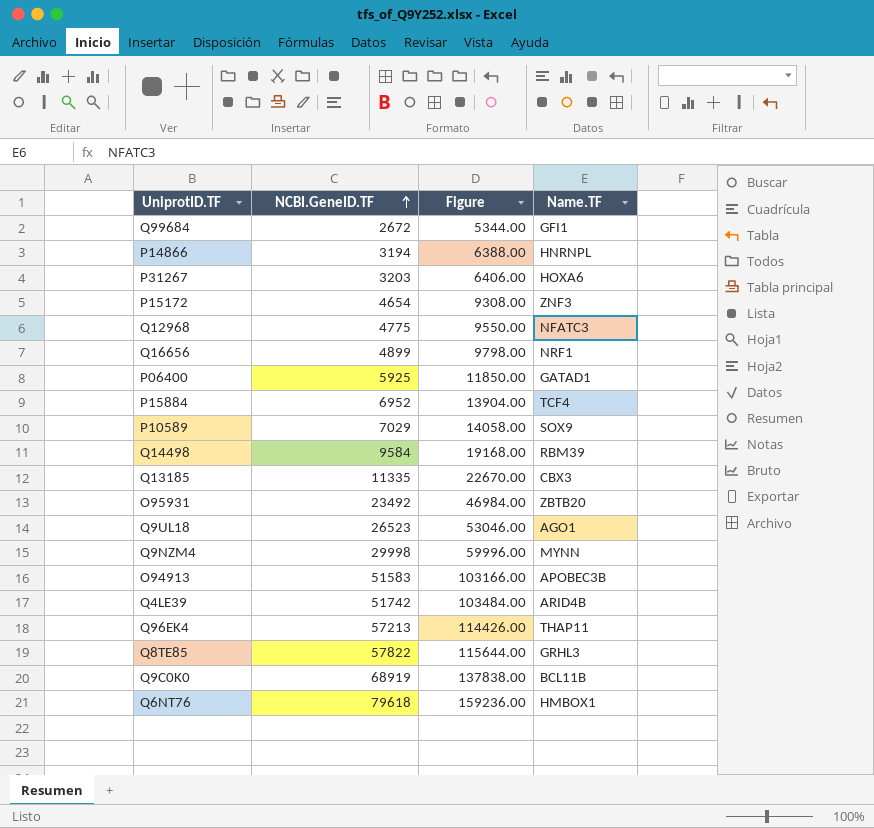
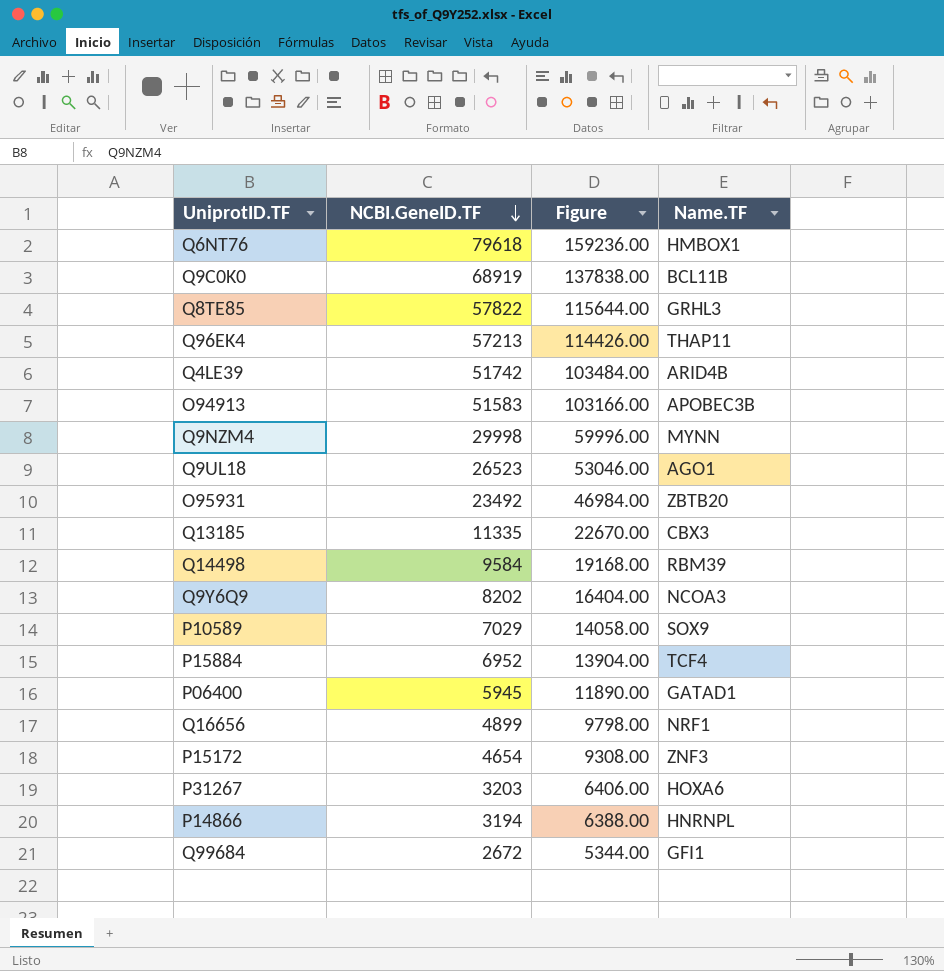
row order: NCBI.GeneID.TF ascending -> NCBI.GeneID.TF descending
row Q12968: 4775 | 9550.00 | NFATC3 -> none
row Q9Y6Q9: none -> 8202 | 16404.00 | NCOA3
P06400 | NCBI.GeneID.TF: 5925 -> 5945
P06400 | Figure: 11850.00 -> 11890.00

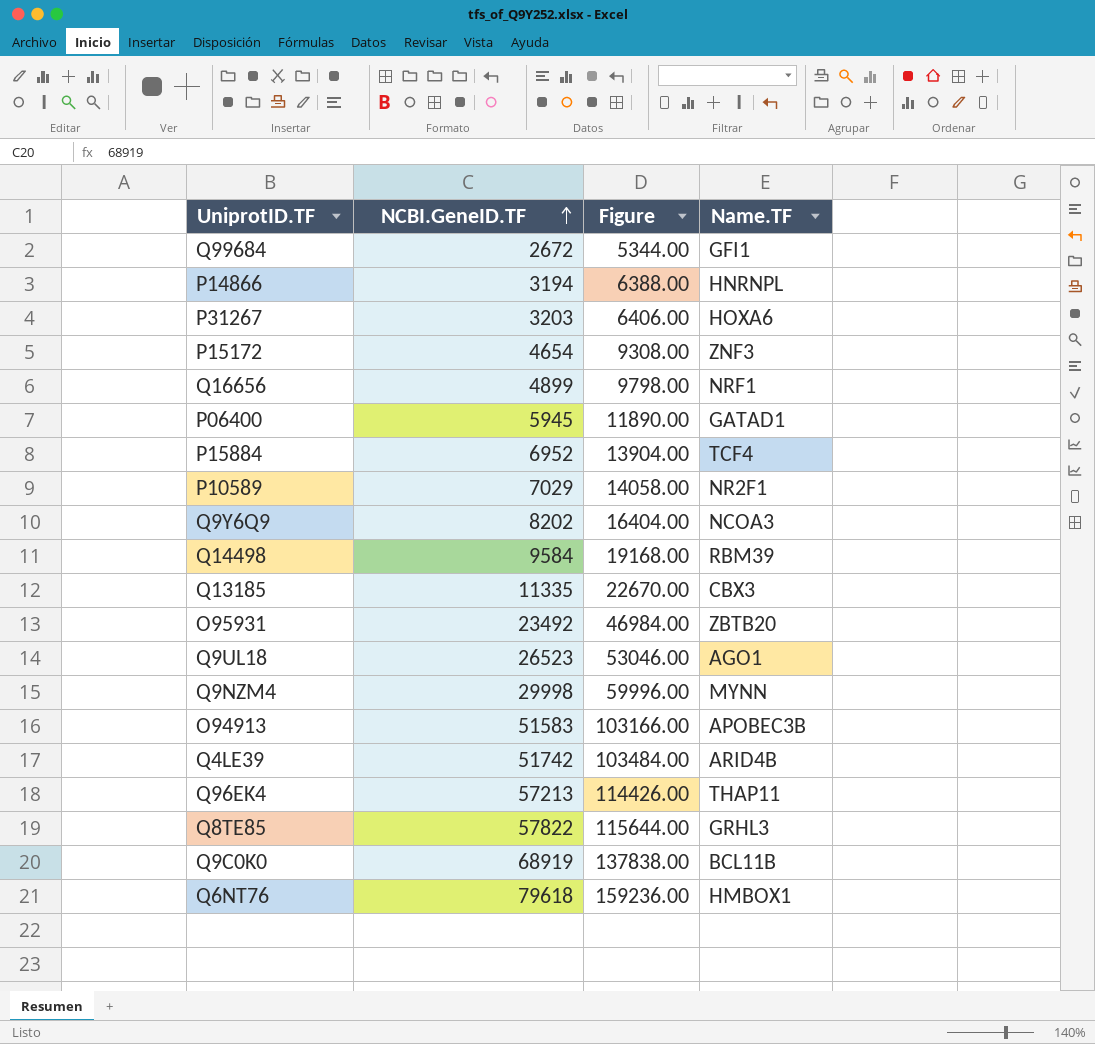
row order: NCBI.GeneID.TF descending -> NCBI.GeneID.TF ascending
P10589 | Name.TF: SOX9 -> NR2F1

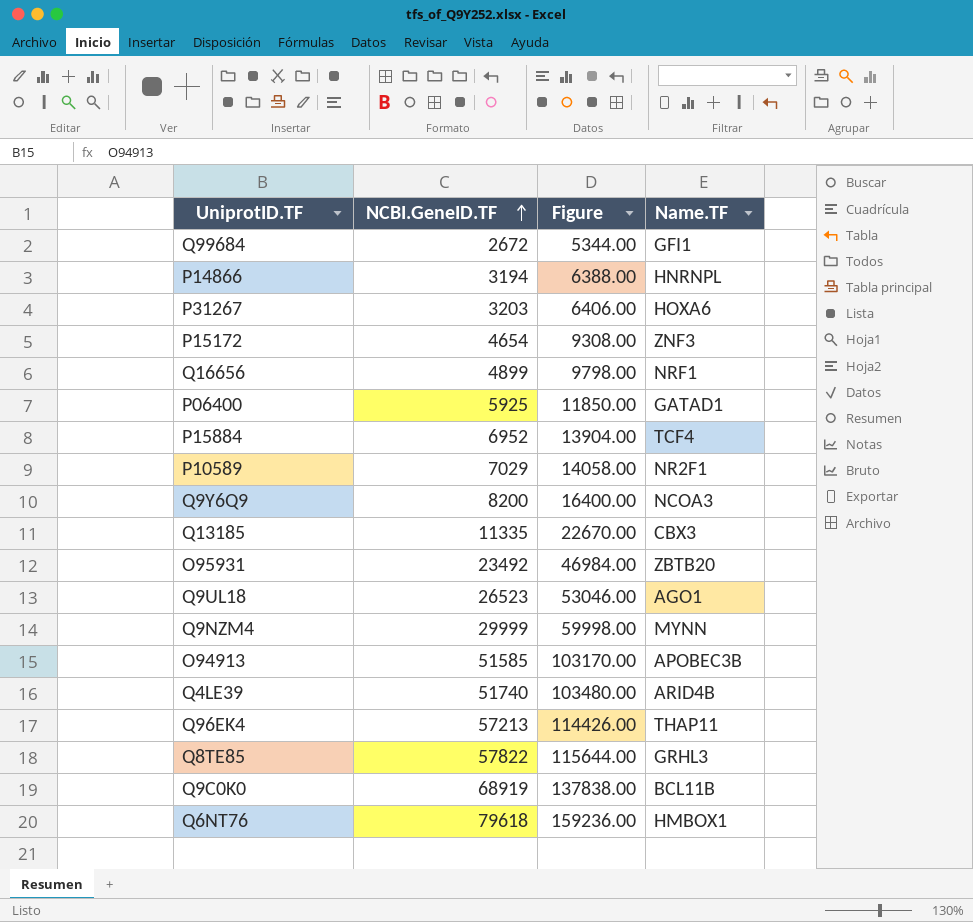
row Q14498: 9584 | 19168.00 | RBM39 -> none
P06400 | NCBI.GeneID.TF: 5945 -> 5925
P06400 | Figure: 11890.00 -> 11850.00
Q9Y6Q9 | NCBI.GeneID.TF: 8202 -> 8200
Q9Y6Q9 | Figure: 16404.00 -> 16400.00
Q9NZM4 | NCBI.GeneID.TF: 29998 -> 29999
Q9NZM4 | Figure: 59996.00 -> 59998.00
O94913 | NCBI.GeneID.TF: 51583 -> 51585
O94913 | Figure: 103166.00 -> 103170.00
Q4LE39 | NCBI.GeneID.TF: 51742 -> 51740
Q4LE39 | Figure: 103484.00 -> 103480.00

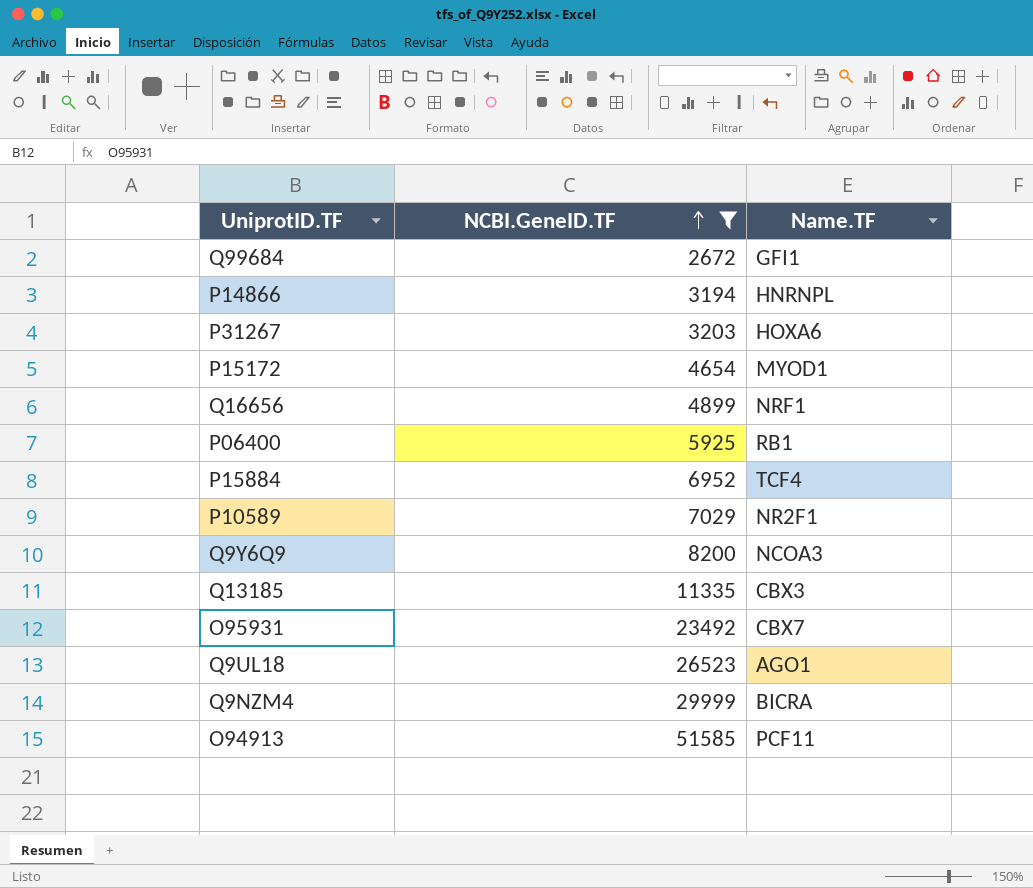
filter: none -> NCBI.GeneID.TF <= 51585
column Figure | formula: [NCBI.GeneID.TF] * 2 -> none
P15172 | Name.TF: ZNF3 -> MYOD1
P06400 | Name.TF: GATAD1 -> RB1
O95931 | Name.TF: ZBTB20 -> CBX7
Q9NZM4 | Name.TF: MYNN -> BICRA
O94913 | Name.TF: APOBEC3B -> PCF11

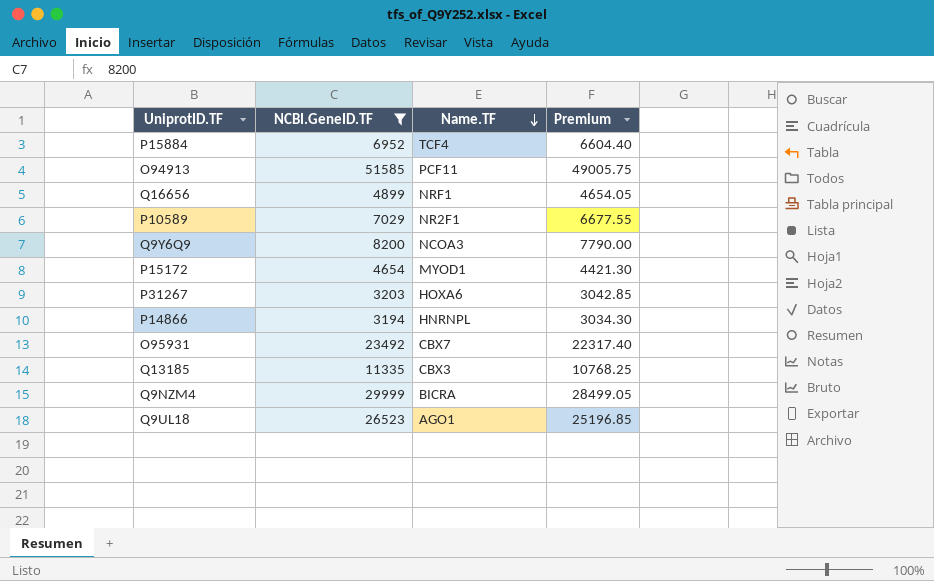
row order: NCBI.GeneID.TF ascending -> Name.TF descending
column Premium | formula: none -> [NCBI.GeneID.TF] * 0.95
row Q99684: 2672 | GFI1 -> none
row P06400: 5925 | RB1 -> none

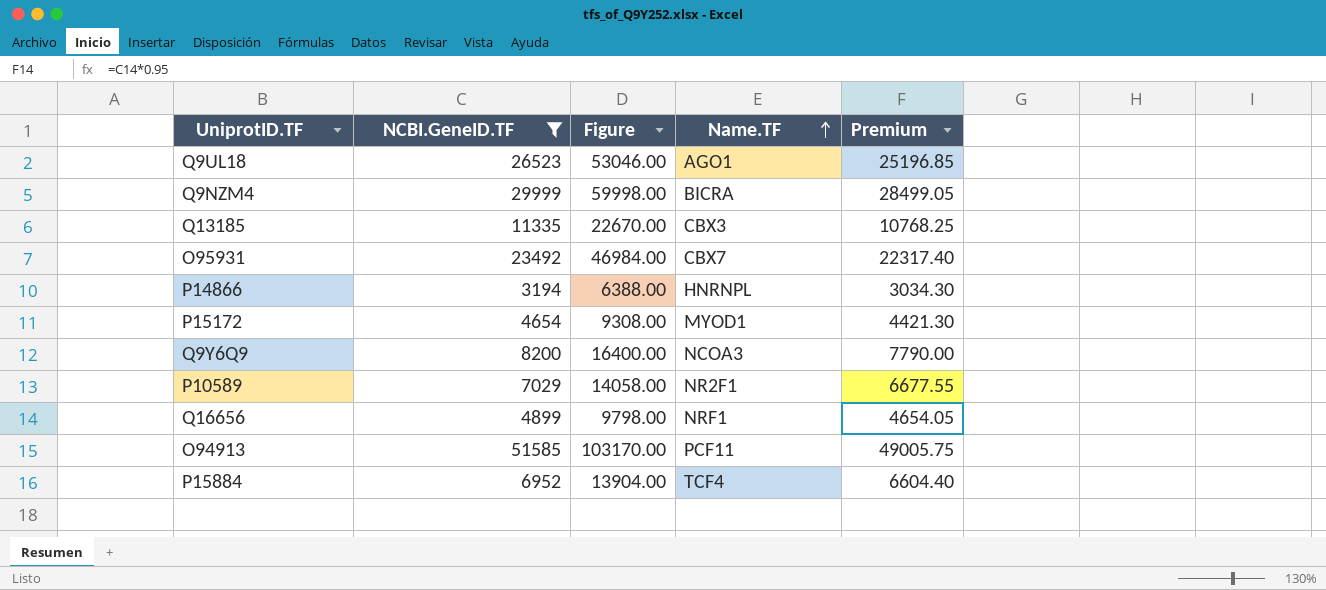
row order: Name.TF descending -> Name.TF ascending
column Figure | formula: none -> [NCBI.GeneID.TF] * 2
row P31267: 3203 | HOXA6 | 3042.85 -> none

